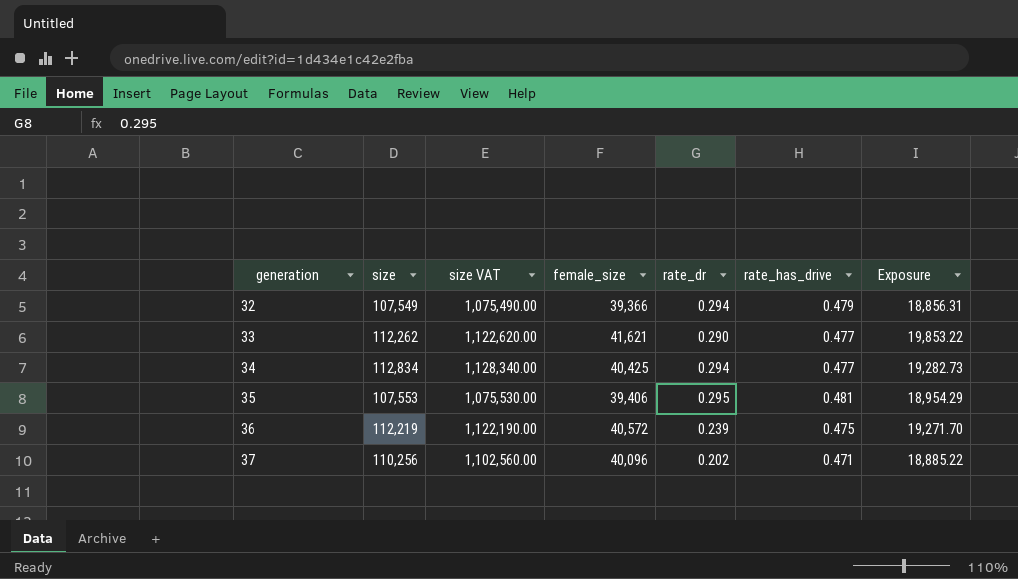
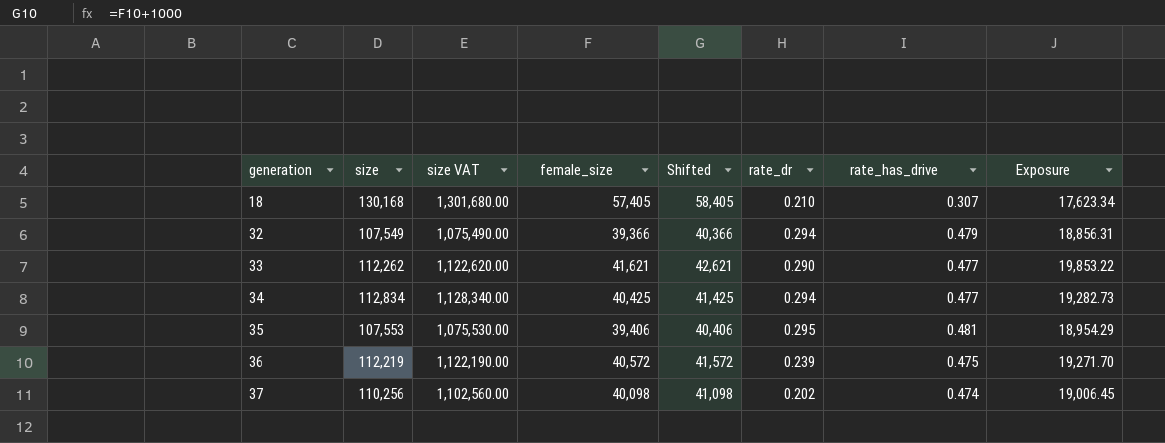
column Shifted | formula: none -> [female_size] + 1000
row 18: none -> 130,168 | 1,301,680.00 | 57,405 | 58,405 | 0.210 | 0.307 | 17,623.34
37 | female_size: 40,096 -> 40,098
37 | rate_has_drive: 0.471 -> 0.474
37 | Exposure: 18,885.22 -> 19,006.45

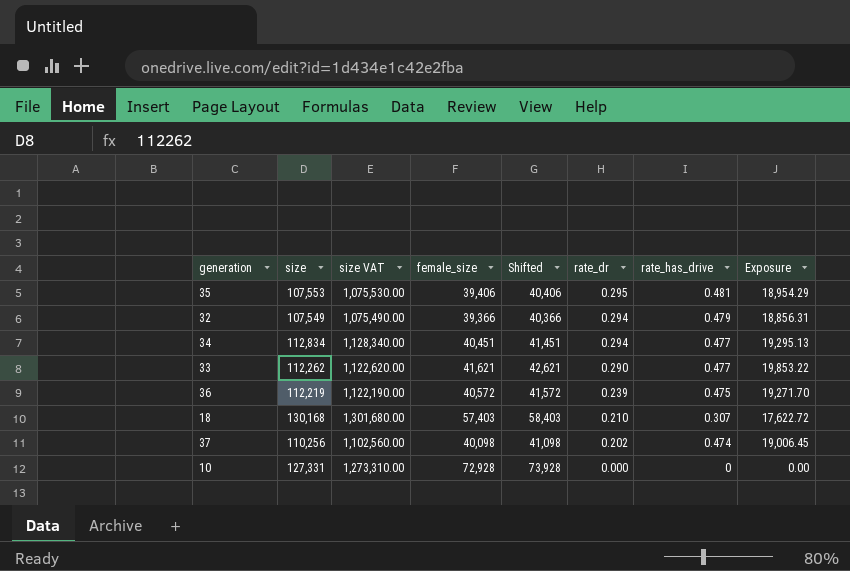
row order: generation ascending -> rate_dr descending
34 | female_size: 40,425 -> 40,451
34 | Shifted: 41,425 -> 41,451
34 | Exposure: 19,282.73 -> 19,295.13
18 | female_size: 57,405 -> 57,403
18 | Shifted: 58,405 -> 58,403
18 | Exposure: 17,623.34 -> 17,622.72
row 10: none -> 127,331 | 1,273,310.00 | 72,928 | 73,928 | 0.000 | 0 | 0.00

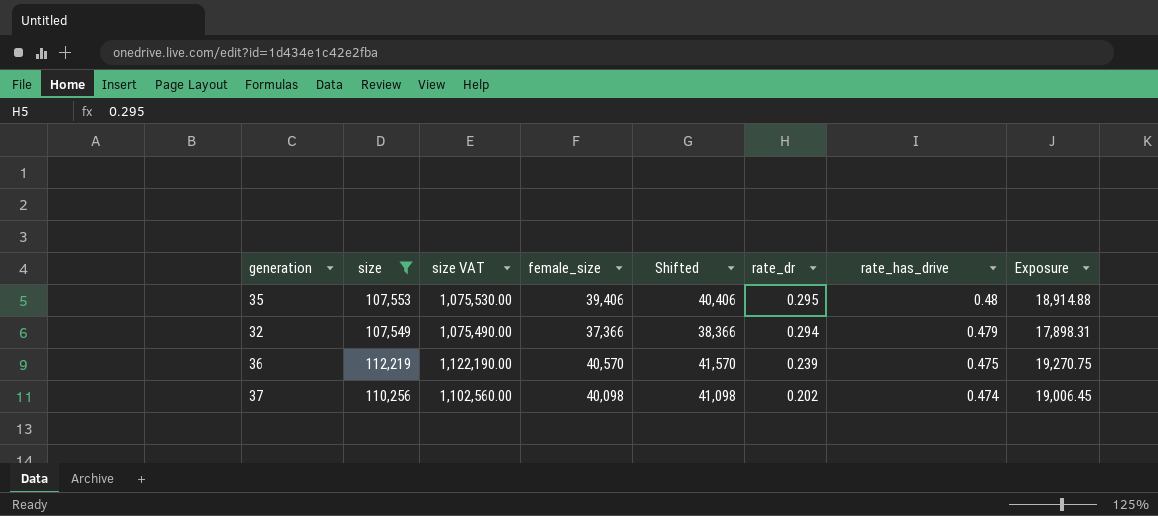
filter: none -> size <= 112,219
35 | rate_has_drive: 0.481 -> 0.48
35 | Exposure: 18,954.29 -> 18,914.88
32 | female_size: 39,366 -> 37,366
32 | Shifted: 40,366 -> 38,366
32 | Exposure: 18,856.31 -> 17,898.31
36 | female_size: 40,572 -> 40,570
36 | Shifted: 41,572 -> 41,570
36 | Exposure: 19,271.70 -> 19,270.75

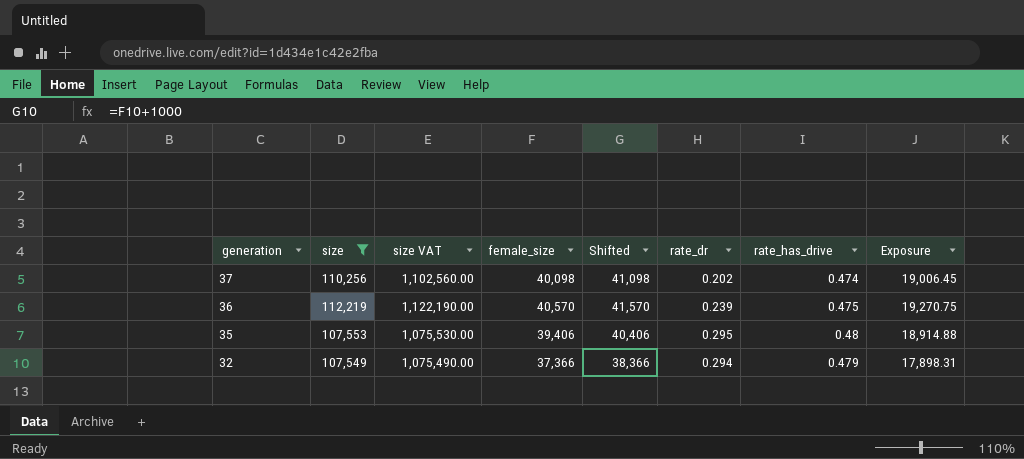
row order: rate_dr descending -> generation descending

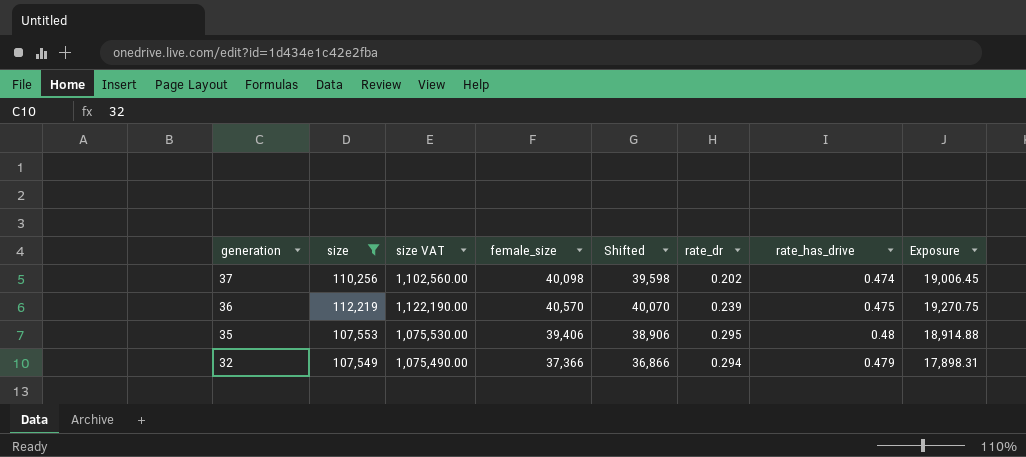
column Shifted | formula: [female_size] + 1000 -> [female_size] - 500

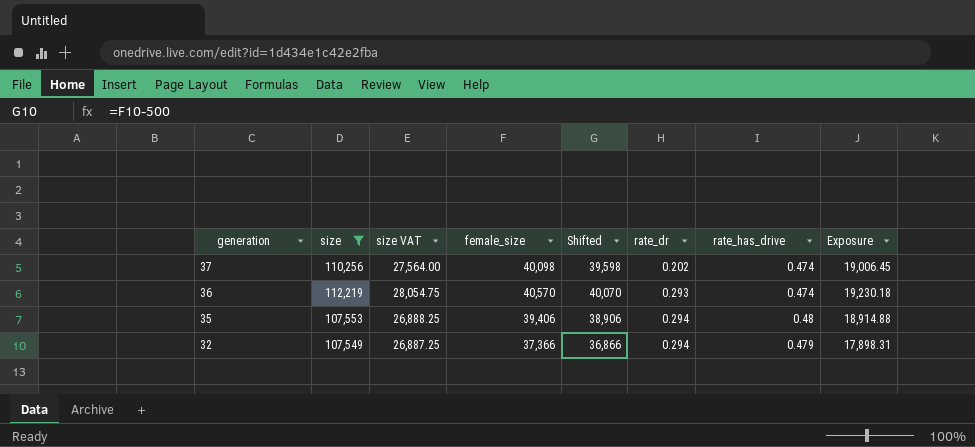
column size VAT | formula: [size] * 10 -> [size] * 0.25
36 | rate_dr: 0.239 -> 0.293
36 | rate_has_drive: 0.475 -> 0.474
36 | Exposure: 19,270.75 -> 19,230.18
35 | rate_dr: 0.295 -> 0.294

